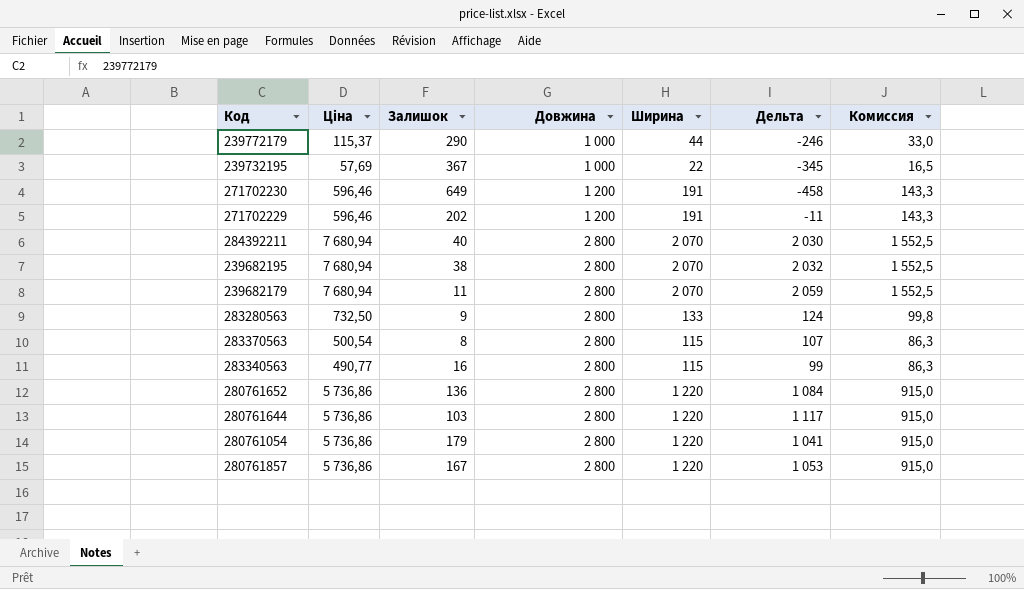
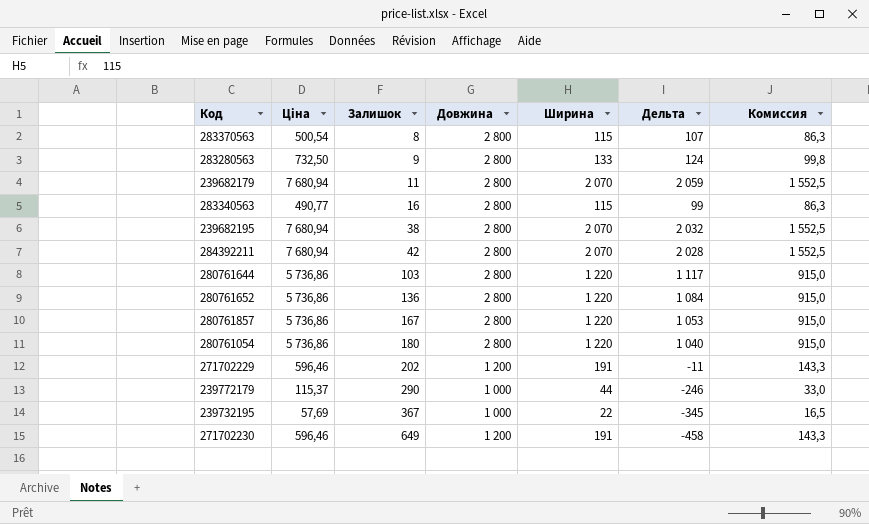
row order: Довжина ascending -> Залишок ascending
284392211 | Залишок: 40 -> 42
284392211 | Дельта: 2 030 -> 2 028
280761054 | Залишок: 179 -> 180
280761054 | Дельта: 1 041 -> 1 040

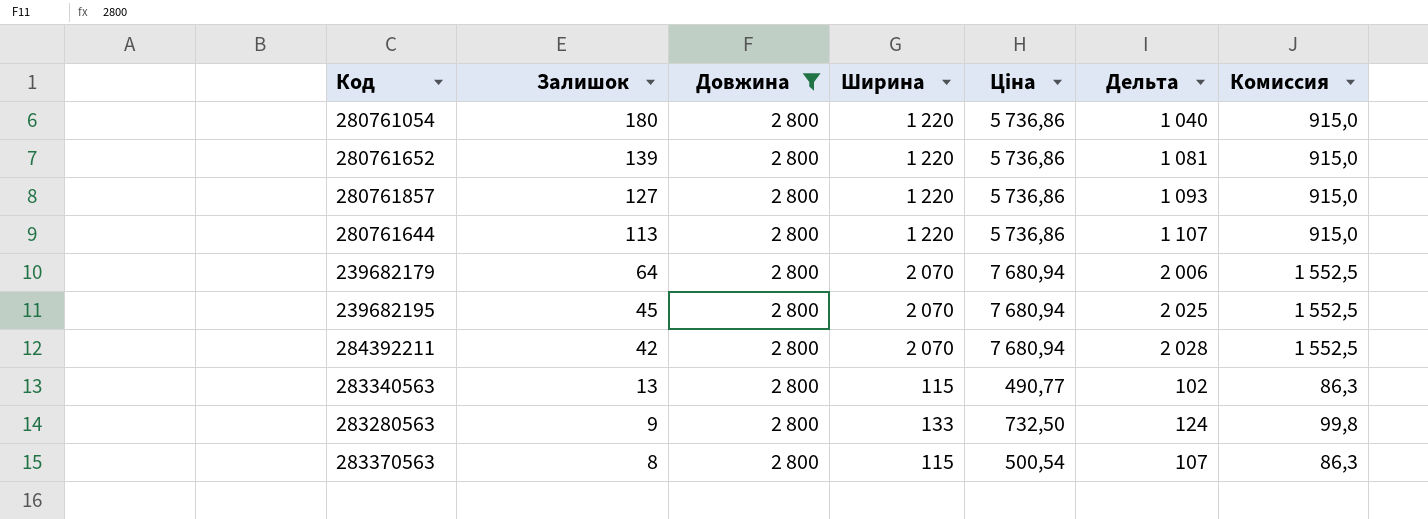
filter: none -> Довжина = 2 800
row order: Залишок ascending -> Залишок descending
column Ціна | position: 2 -> 5
280761652 | Залишок: 136 -> 139
280761652 | Дельта: 1 084 -> 1 081
280761857 | Залишок: 167 -> 127
280761857 | Дельта: 1 053 -> 1 093
280761644 | Залишок: 103 -> 113
280761644 | Дельта: 1 117 -> 1 107
239682179 | Залишок: 11 -> 64
239682179 | Дельта: 2 059 -> 2 006
239682195 | Залишок: 38 -> 45
239682195 | Дельта: 2 032 -> 2 025
283340563 | Залишок: 16 -> 13
283340563 | Дельта: 99 -> 102

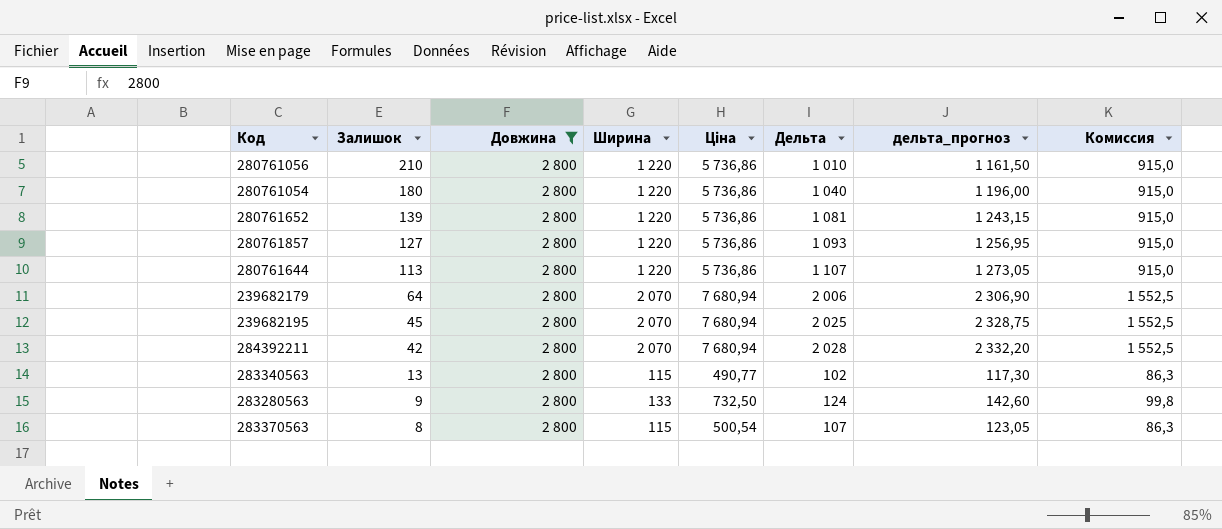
column дельта_прогноз | formula: none -> [Дельта] * 1,15
row 280761056: none -> 210 | 2 800 | 1 220 | 5 736,86 | 1 010 | 1 161,50 | 915,0

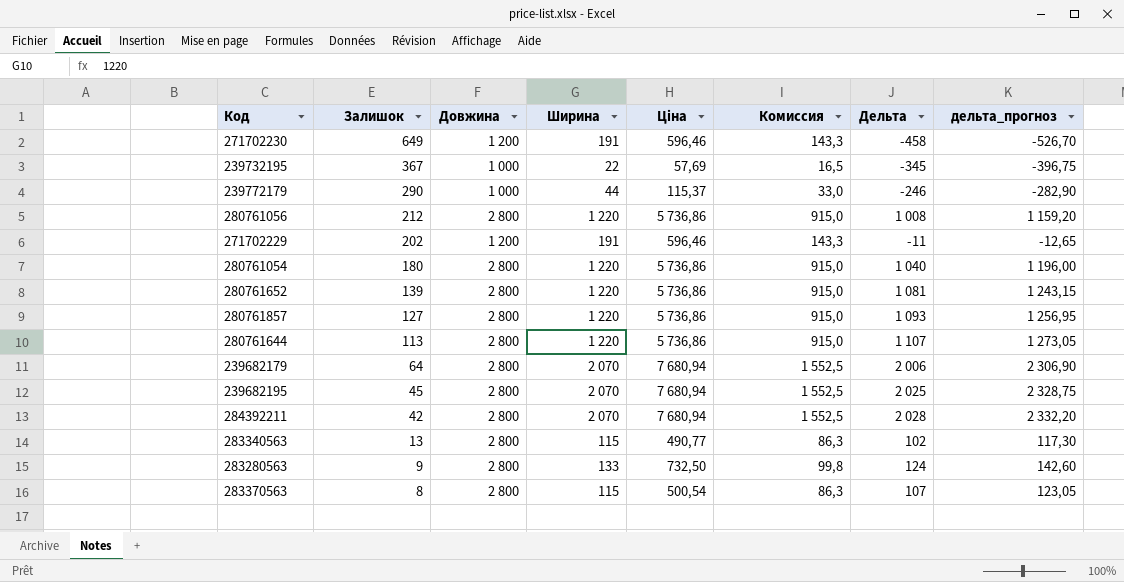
filter: Довжина = 2 800 -> none
column Комиссия | position: 8 -> 6
280761056 | Залишок: 210 -> 212
280761056 | Дельта: 1 010 -> 1 008
280761056 | дельта_прогноз: 1 161,50 -> 1 159,20

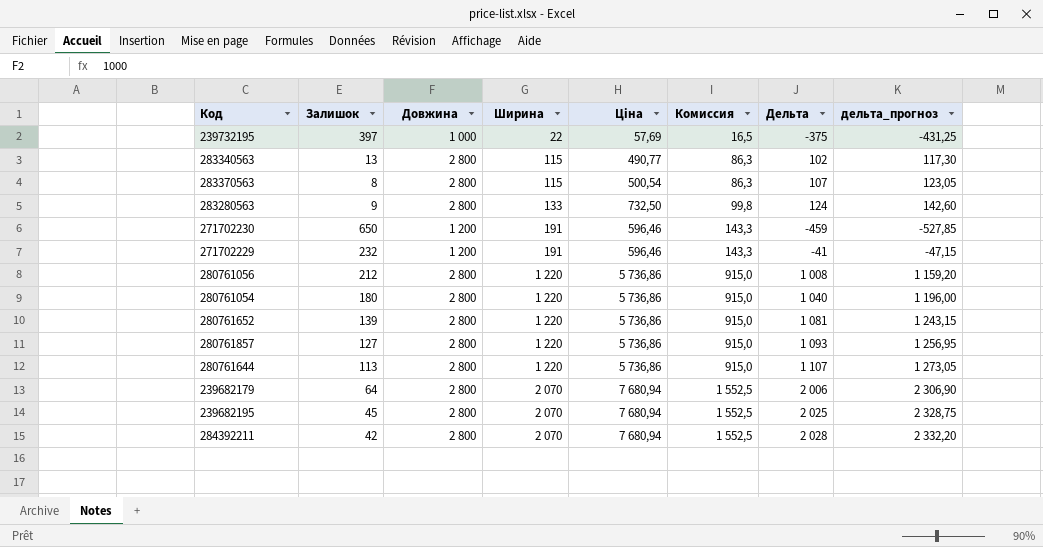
row order: Залишок descending -> Ширина ascending
row 239772179: 290 | 1 000 | 44 | 115,37 | 33,0 | -246 | -282,90 -> none
239732195 | Залишок: 367 -> 397
239732195 | Дельта: -345 -> -375
239732195 | дельта_прогноз: -396,75 -> -431,25
271702230 | Залишок: 649 -> 650
271702230 | Дельта: -458 -> -459
271702230 | дельта_прогноз: -526,70 -> -527,85
271702229 | Залишок: 202 -> 232
271702229 | Дельта: -11 -> -41
271702229 | дельта_прогноз: -12,65 -> -47,15

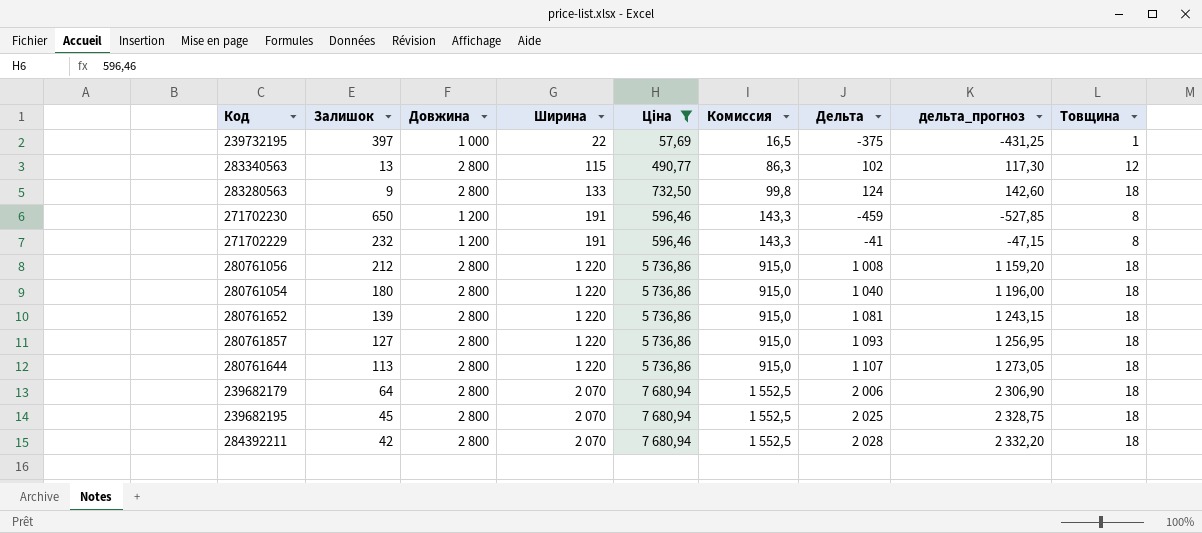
filter: none -> Ціна != 500,54
column Товщина | position: none -> 9

